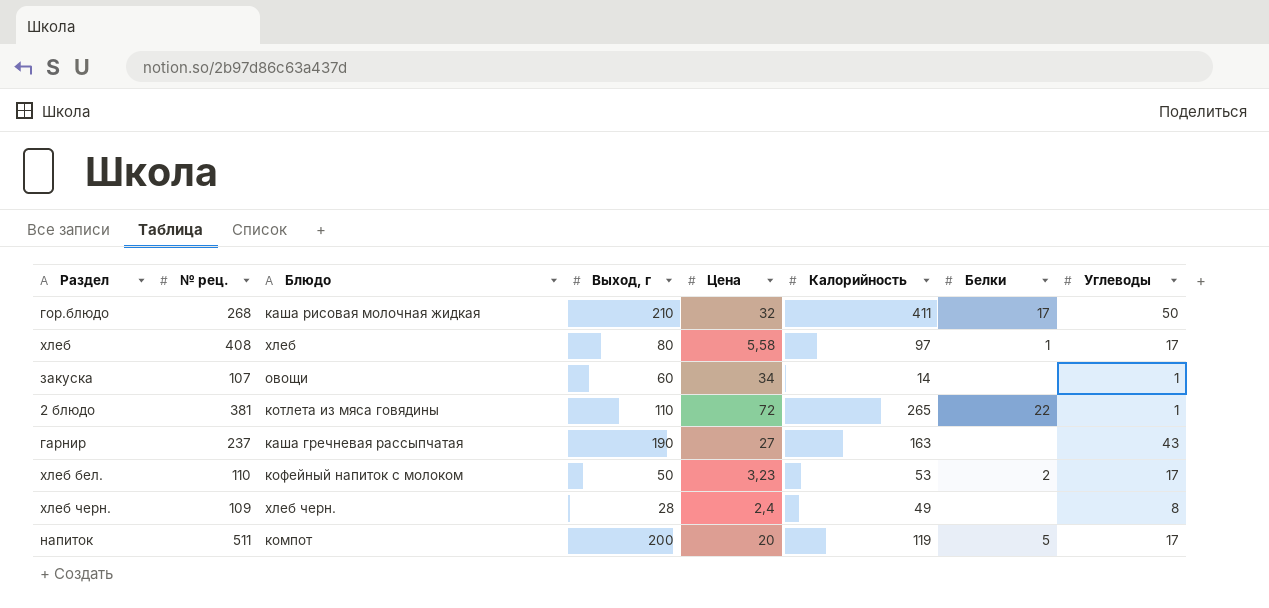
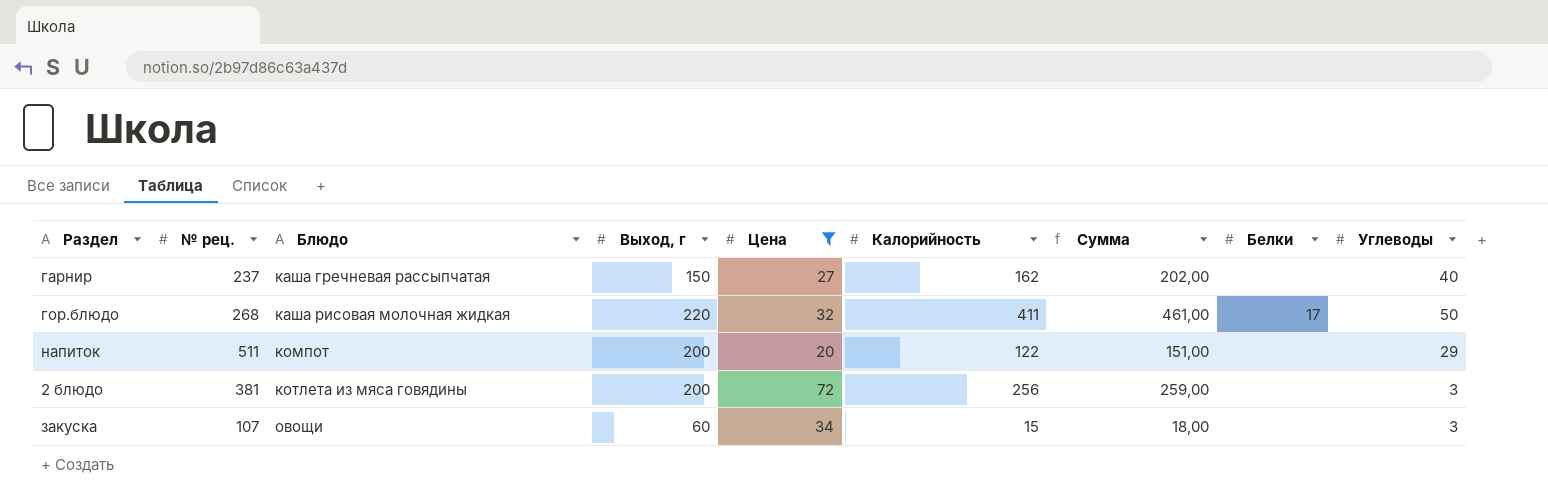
filter: none -> Цена >= 20
row order: none -> Блюдо ascending
column Сумма | formula: none -> [Калорийность] + [Углеводы]
гарнир | Выход, г: 190 -> 150
гарнир | Калорийность: 163 -> 162
гарнир | Углеводы: 43 -> 40
гор.блюдо | Выход, г: 210 -> 220
напиток | Калорийность: 119 -> 122
напиток | Белки: 5 -> none
напиток | Углеводы: 17 -> 29
2 блюдо | Выход, г: 110 -> 200
2 блюдо | Калорийность: 265 -> 256
2 блюдо | Белки: 22 -> none
2 блюдо | Углеводы: 1 -> 3
закуска | Калорийность: 14 -> 15
закуска | Углеводы: 1 -> 3

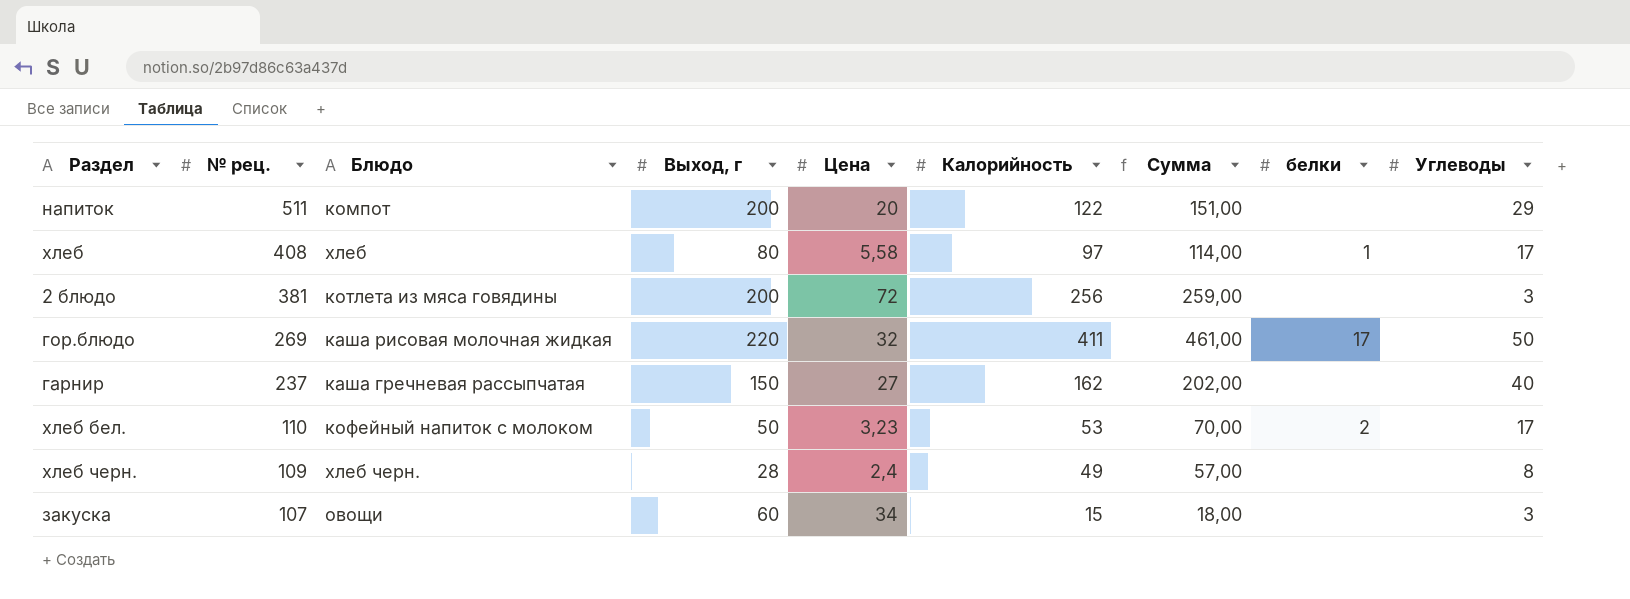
filter: Цена >= 20 -> none
row order: Блюдо ascending -> № рец. descending
column name: Белки -> белки
гор.блюдо | № рец.: 268 -> 269

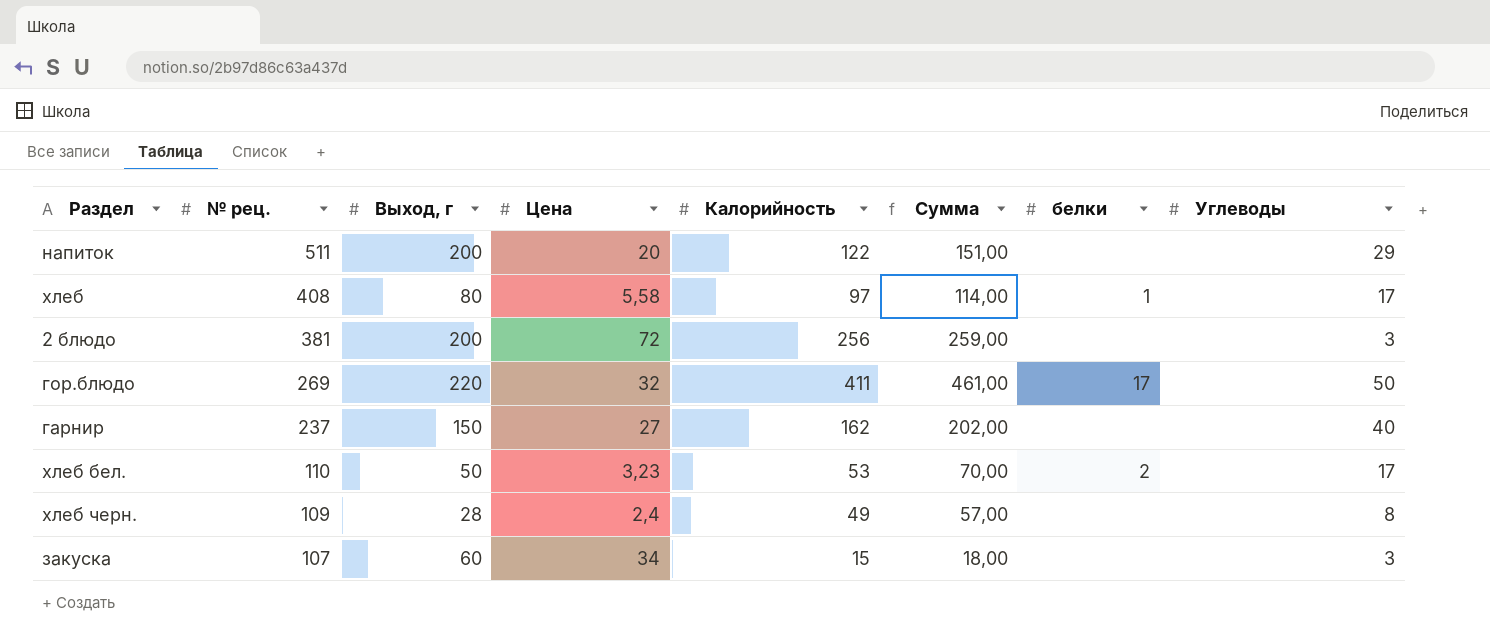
column Блюдо | position: 3 -> none

